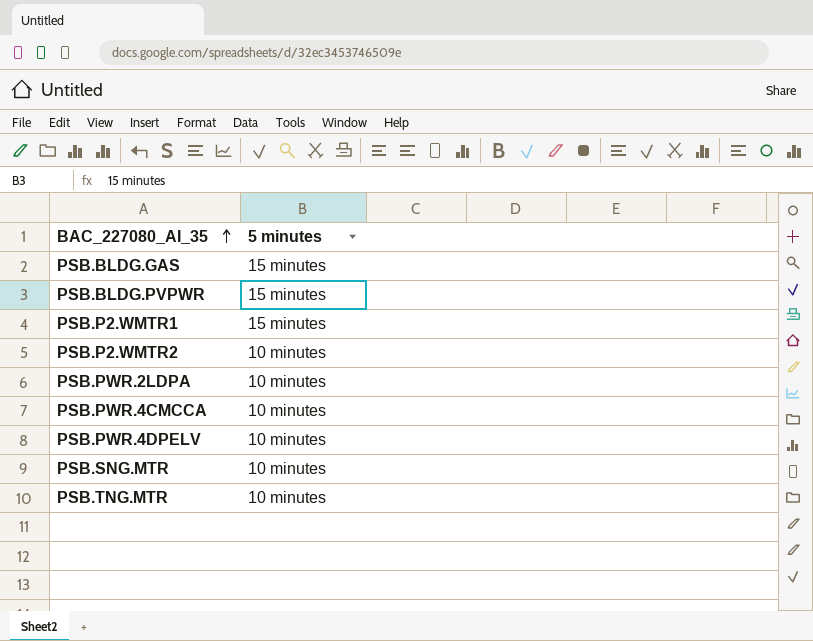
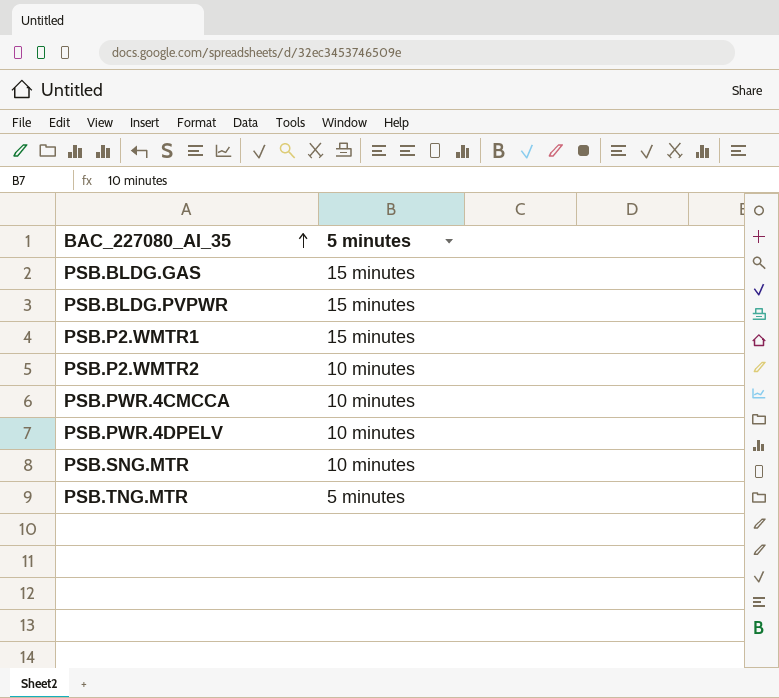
row PSB.PWR.2LDPA: 10 minutes -> none
PSB.TNG.MTR | 5 minutes: 10 minutes -> 5 minutes

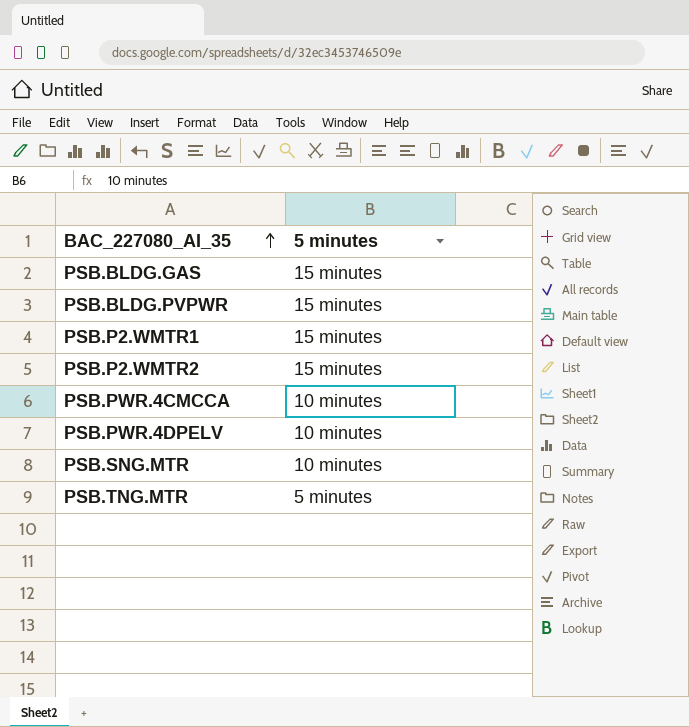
PSB.P2.WMTR2 | 5 minutes: 10 minutes -> 15 minutes

